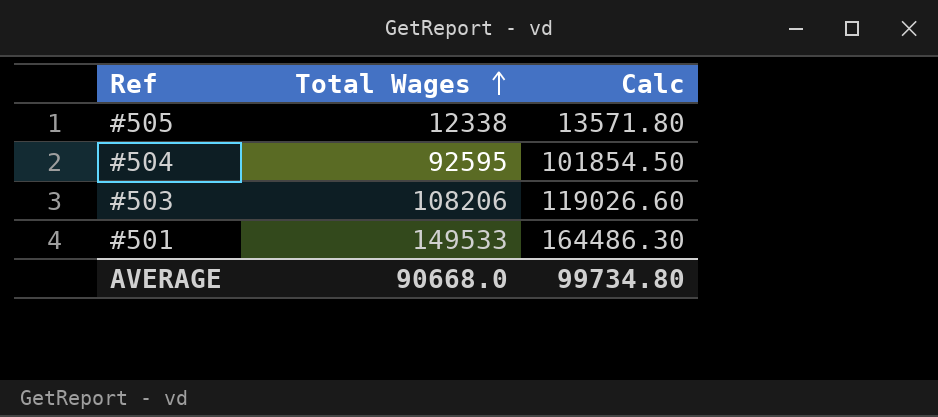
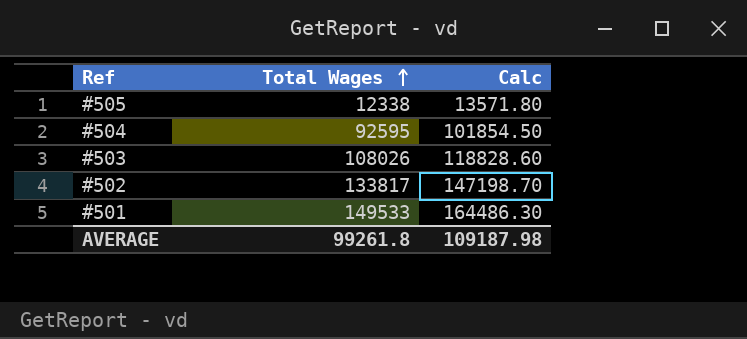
#503 | Total Wages: 108206 -> 108026
#503 | Calc: 119026.60 -> 118828.60
row #502: none -> 133817 | 147198.70
AVERAGE | Total Wages: 90668.0 -> 99261.8
AVERAGE | Calc: 99734.80 -> 109187.98

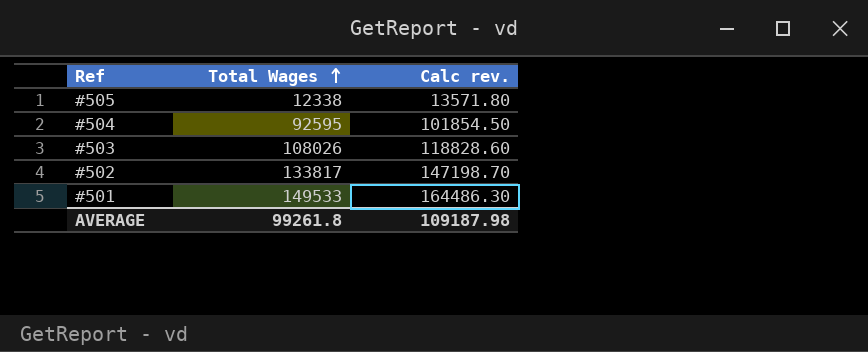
column name: Calc -> Calc rev.

